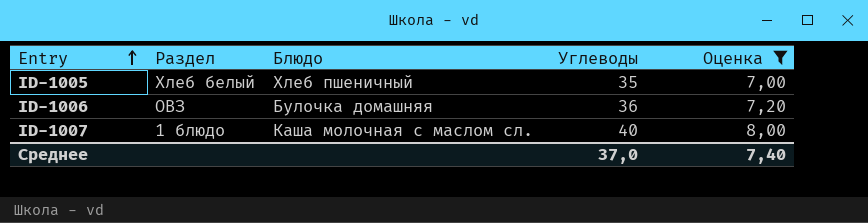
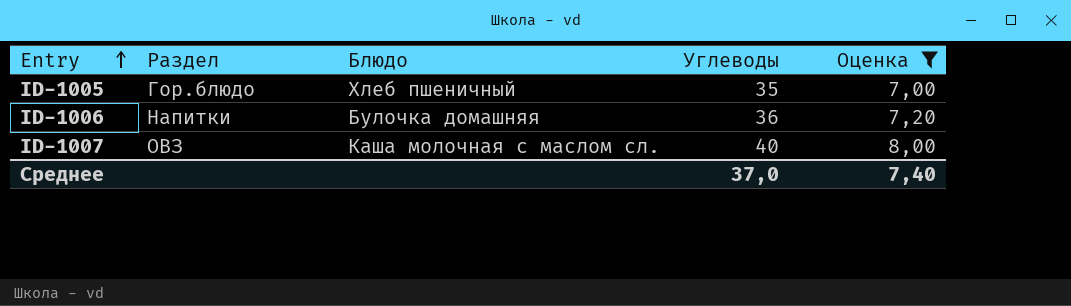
ID-1005 | Раздел: Хлеб белый -> Гор.блюдо
ID-1006 | Раздел: ОВЗ -> Напитки
ID-1007 | Раздел: 1 блюдо -> ОВЗ

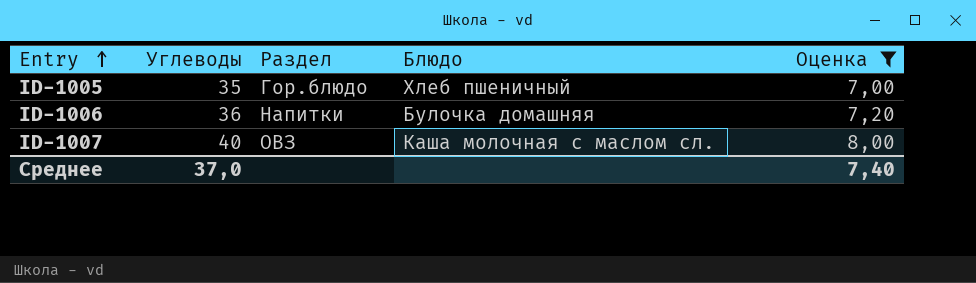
column Углеводы | position: 4 -> 2

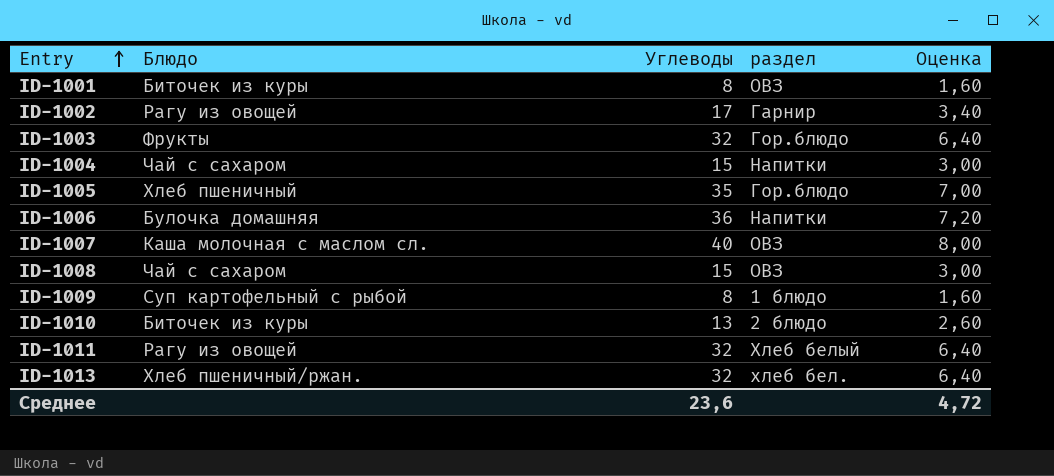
filter: Оценка >= 7,00 -> none
column Блюдо | position: 4 -> 2
column name: Раздел -> раздел
Среднее | Углеводы: 37,0 -> 23,6
Среднее | Оценка: 7,40 -> 4,72

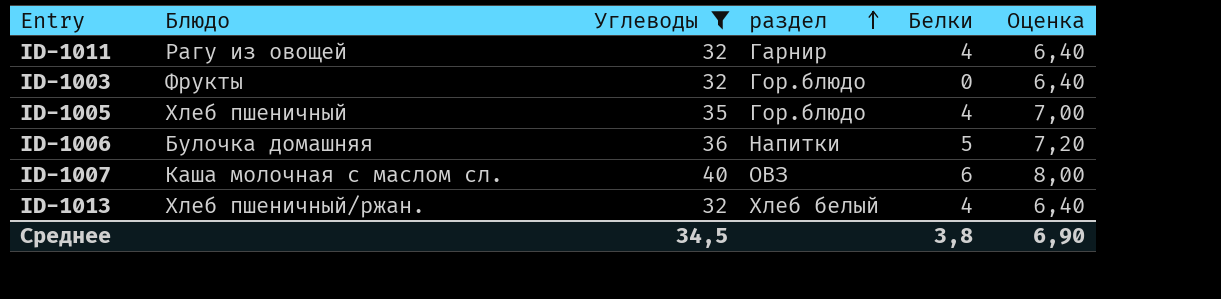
filter: none -> Углеводы >= 32
row order: Entry ascending -> раздел ascending
column Белки | position: none -> 5
ID-1011 | раздел: Хлеб белый -> Гарнир
ID-1013 | раздел: хлеб бел. -> Хлеб белый
Среднее | Углеводы: 23,6 -> 34,5
Среднее | Оценка: 4,72 -> 6,90

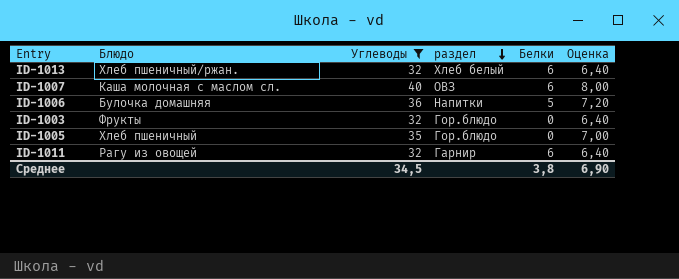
row order: раздел ascending -> раздел descending
ID-1013 | Белки: 4 -> 6
ID-1005 | Белки: 4 -> 0
ID-1011 | Белки: 4 -> 6

